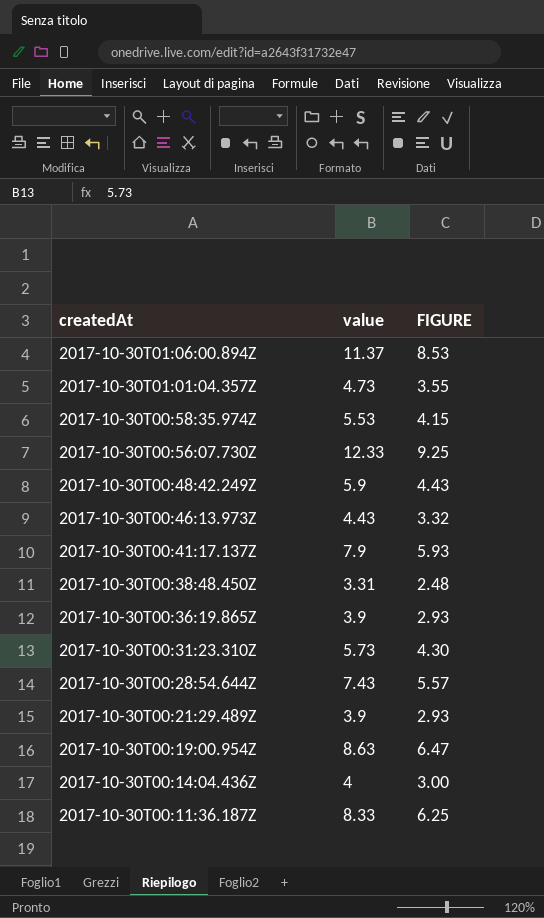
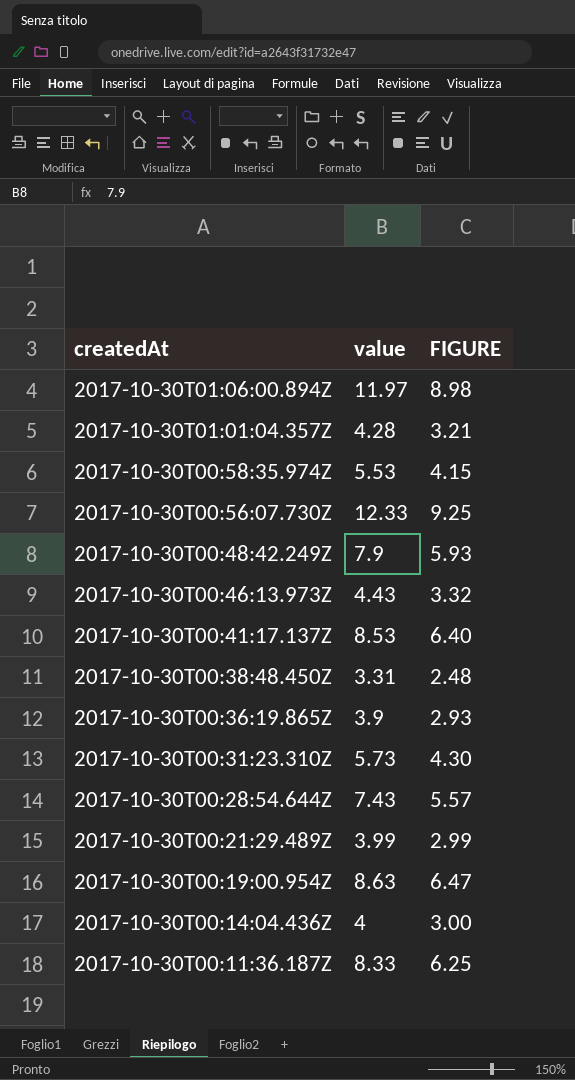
2017-10-30T01:06:00.894Z | value: 11.37 -> 11.97
2017-10-30T01:06:00.894Z | FIGURE: 8.53 -> 8.98
2017-10-30T01:01:04.357Z | value: 4.73 -> 4.28
2017-10-30T01:01:04.357Z | FIGURE: 3.55 -> 3.21
2017-10-30T00:48:42.249Z | value: 5.9 -> 7.9
2017-10-30T00:48:42.249Z | FIGURE: 4.43 -> 5.93
2017-10-30T00:41:17.137Z | value: 7.9 -> 8.53
2017-10-30T00:41:17.137Z | FIGURE: 5.93 -> 6.40
2017-10-30T00:21:29.489Z | value: 3.9 -> 3.99
2017-10-30T00:21:29.489Z | FIGURE: 2.93 -> 2.99

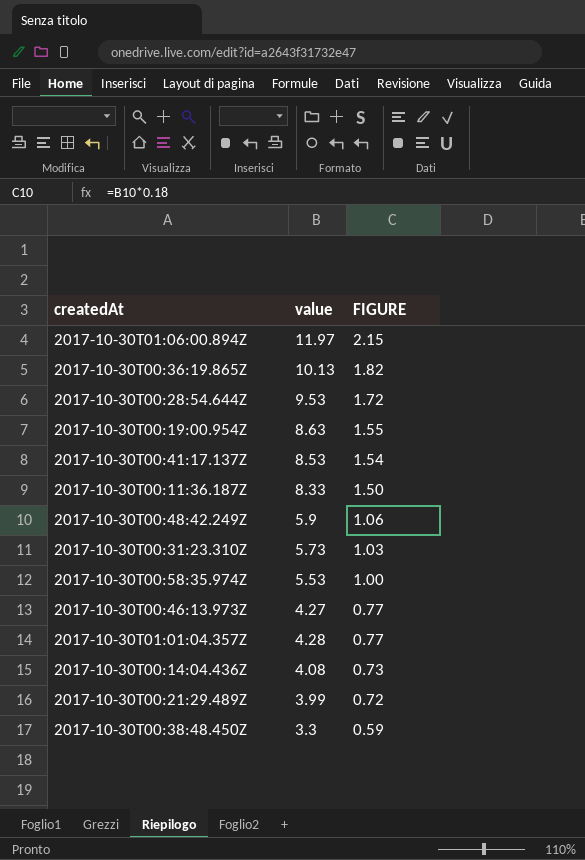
row order: createdAt descending -> FIGURE descending
column FIGURE | formula: [value] * 0.75 -> [value] * 0.18
row 2017-10-30T00:56:07.730Z: 12.33 | 9.25 -> none
2017-10-30T00:36:19.865Z | value: 3.9 -> 10.13
2017-10-30T00:28:54.644Z | value: 7.43 -> 9.53
2017-10-30T00:48:42.249Z | value: 7.9 -> 5.9
2017-10-30T00:46:13.973Z | value: 4.43 -> 4.27
2017-10-30T00:14:04.436Z | value: 4 -> 4.08
2017-10-30T00:38:48.450Z | value: 3.31 -> 3.3

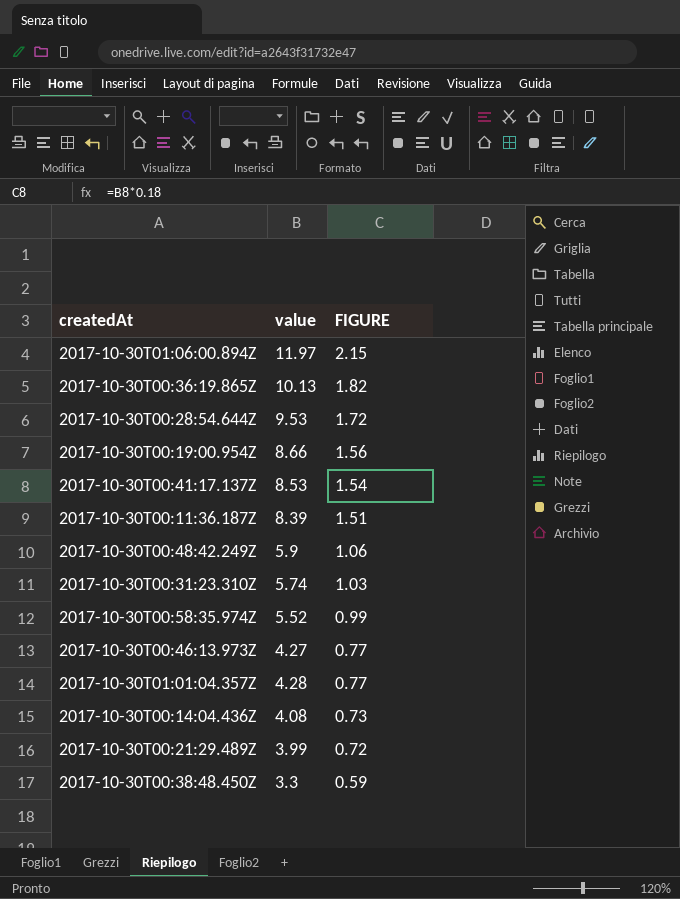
2017-10-30T00:19:00.954Z | value: 8.63 -> 8.66
2017-10-30T00:19:00.954Z | FIGURE: 1.55 -> 1.56
2017-10-30T00:11:36.187Z | value: 8.33 -> 8.39
2017-10-30T00:11:36.187Z | FIGURE: 1.50 -> 1.51
2017-10-30T00:31:23.310Z | value: 5.73 -> 5.74
2017-10-30T00:58:35.974Z | value: 5.53 -> 5.52
2017-10-30T00:58:35.974Z | FIGURE: 1.00 -> 0.99

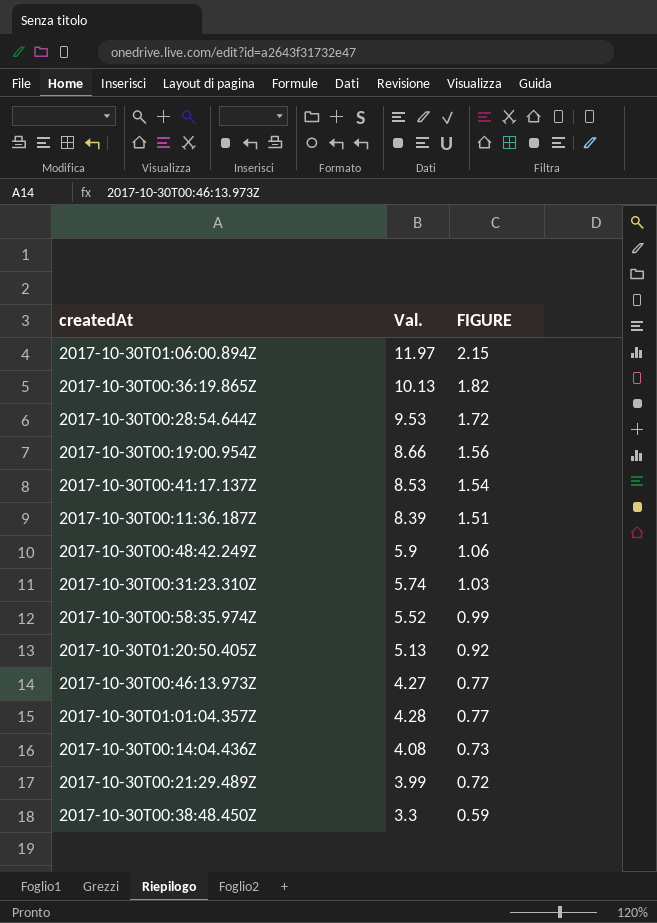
column name: value -> Val.
row 2017-10-30T01:20:50.405Z: none -> 5.13 | 0.92

